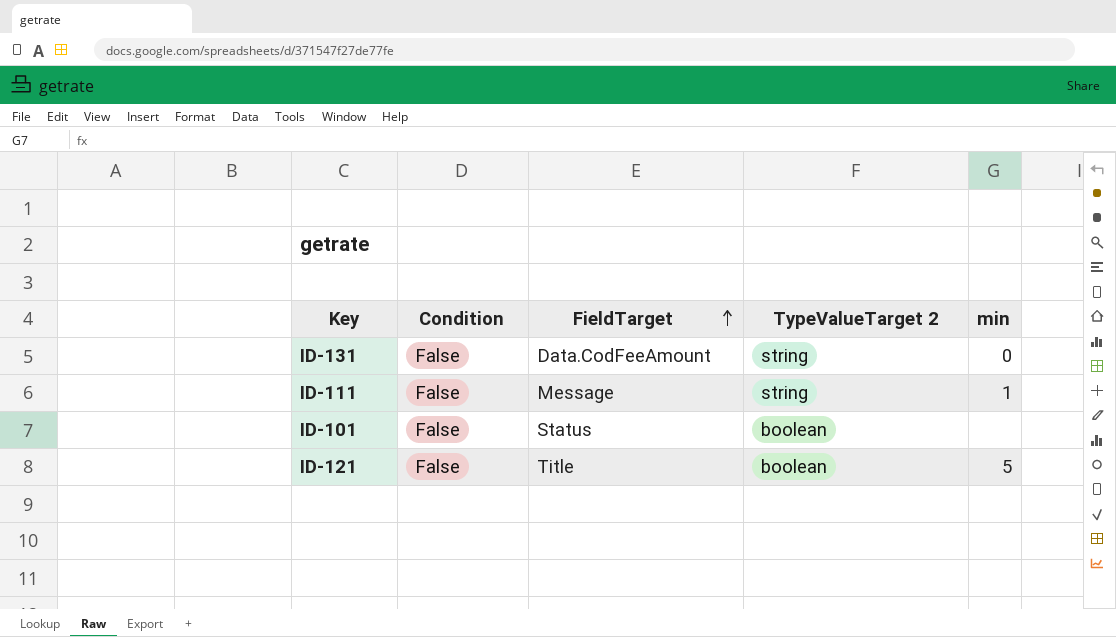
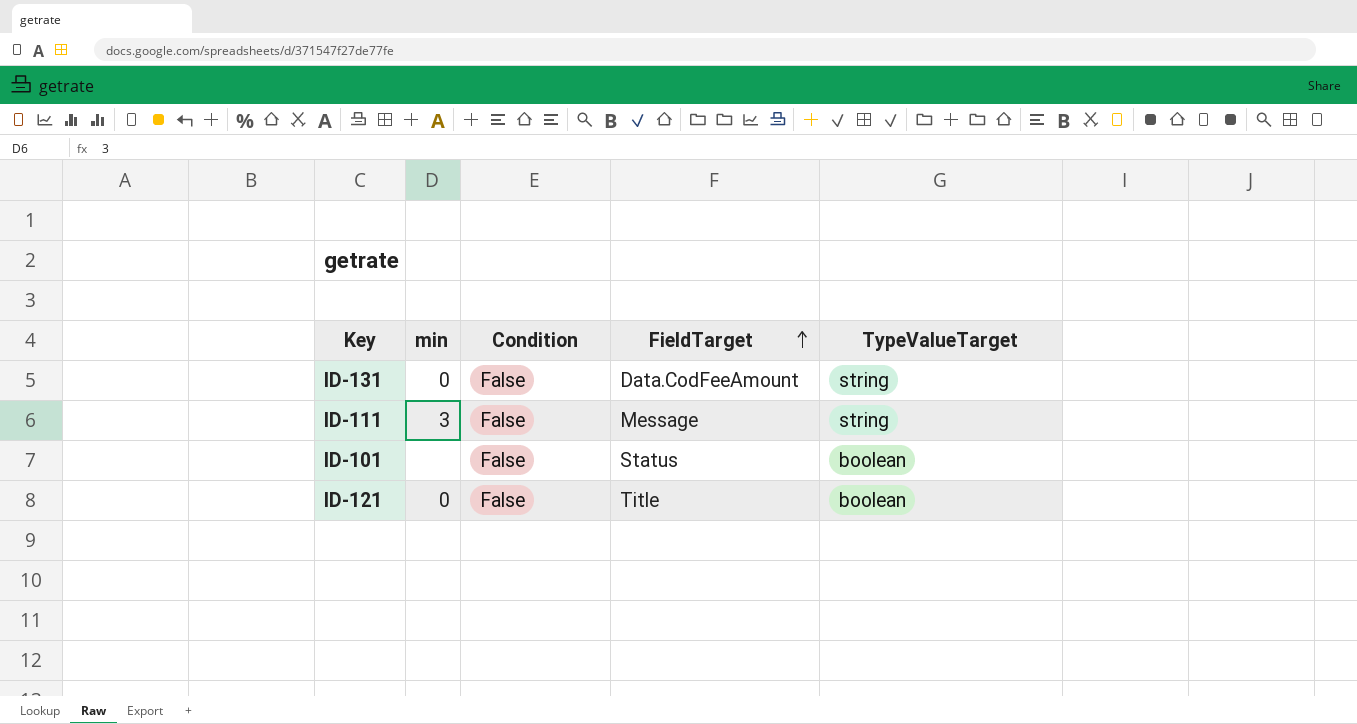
column min | position: 5 -> 2
column name: TypeValueTarget 2 -> TypeValueTarget
ID-111 | min: 1 -> 3
ID-121 | min: 5 -> 0

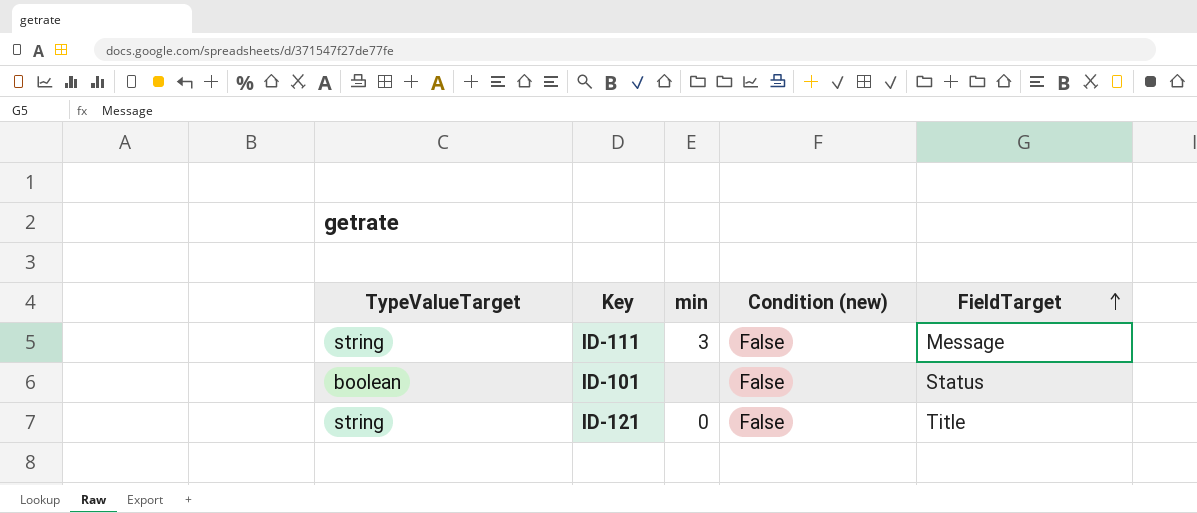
column TypeValueTarget | position: 5 -> 1
column name: Condition -> Condition (new)
row ID-131: 0 | False | Data.CodFeeAmount | string -> none
ID-121 | TypeValueTarget: boolean -> string

